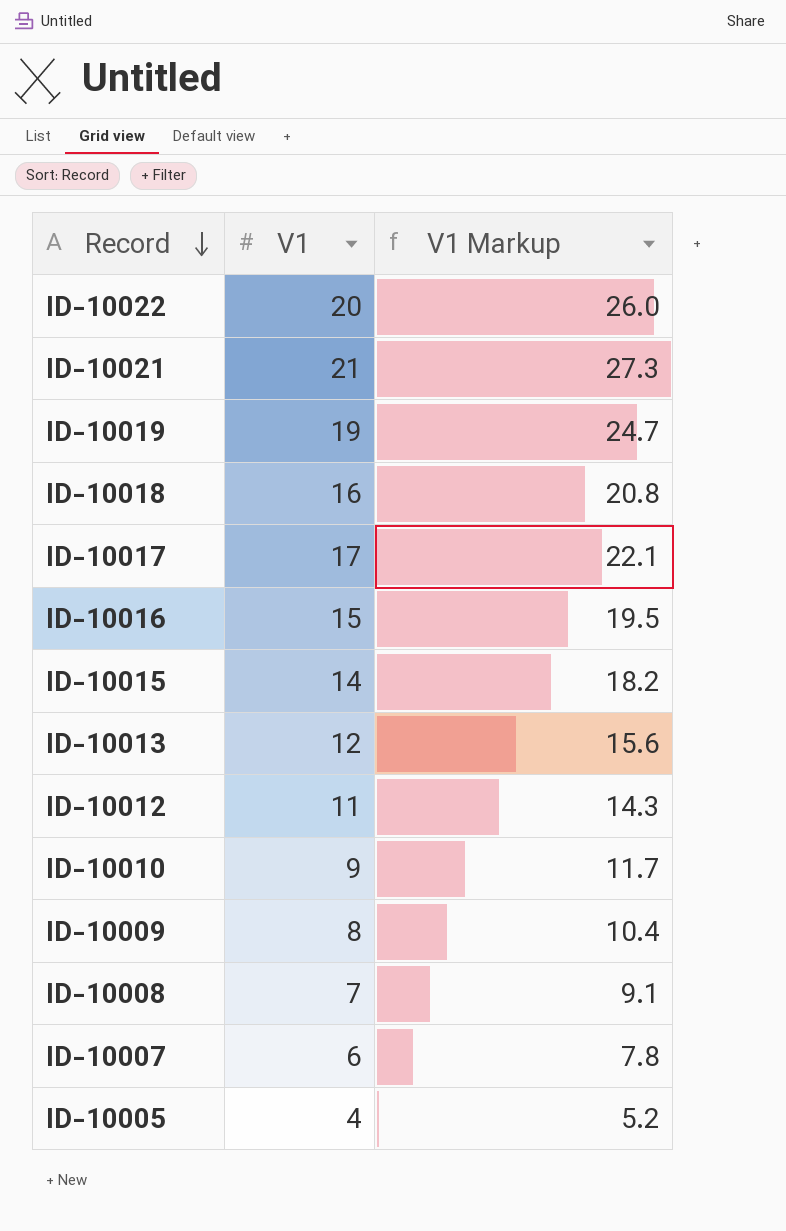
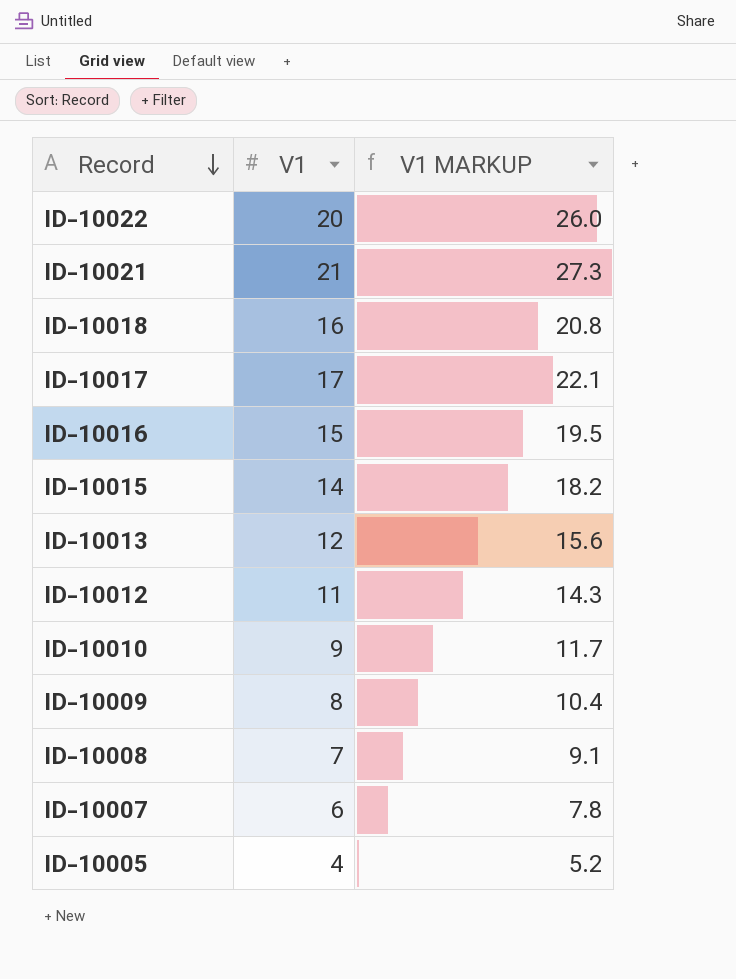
column name: V1 Markup -> V1 MARKUP
row ID-10019: 19 | 24.7 -> none

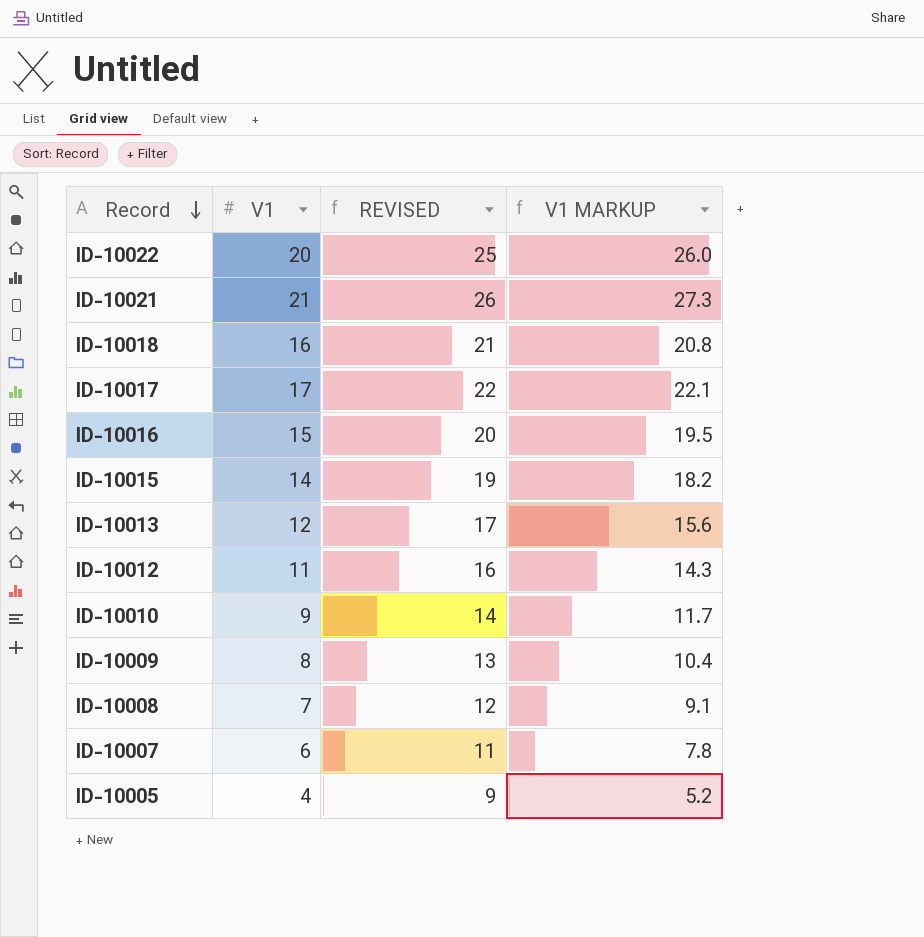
column REVISED | formula: none -> [V1] + 5

